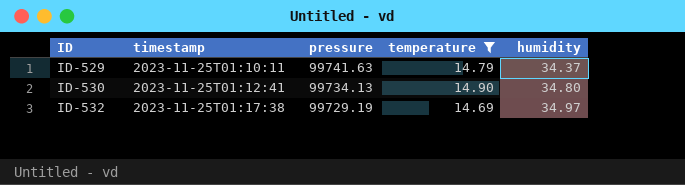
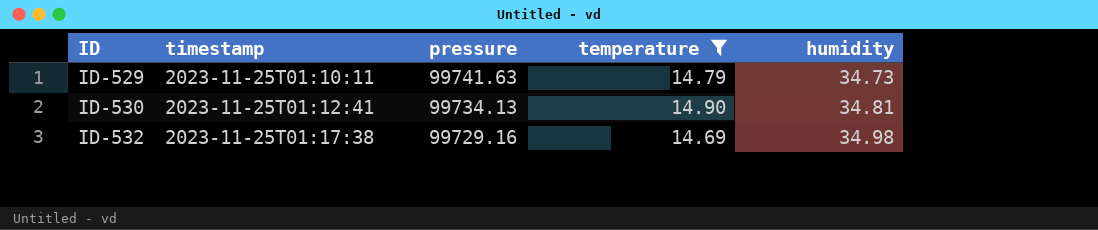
ID-529 | humidity: 34.37 -> 34.73
ID-530 | humidity: 34.80 -> 34.81
ID-532 | pressure: 99729.19 -> 99729.16
ID-532 | humidity: 34.97 -> 34.98

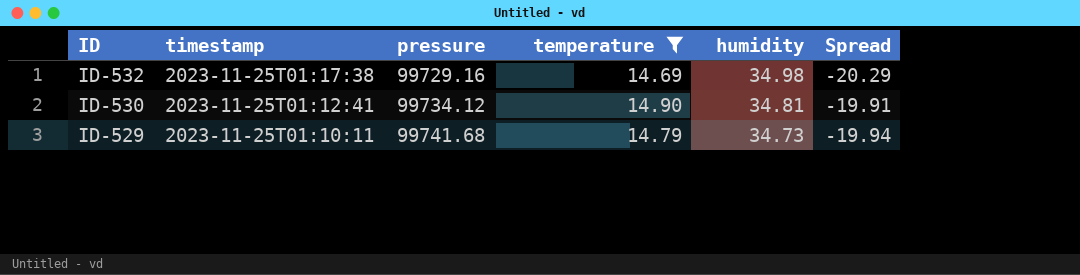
row order: ID ascending -> ID descending
column Spread | formula: none -> [temperature] - [humidity]
ID-530 | pressure: 99734.13 -> 99734.12
ID-529 | pressure: 99741.63 -> 99741.68

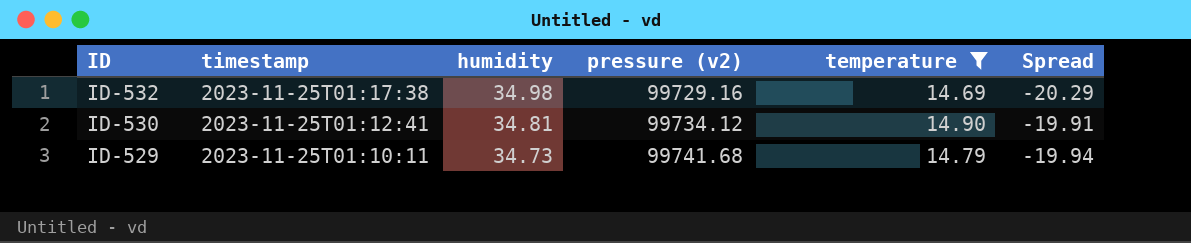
column humidity | position: 5 -> 3
column name: pressure -> pressure (v2)

